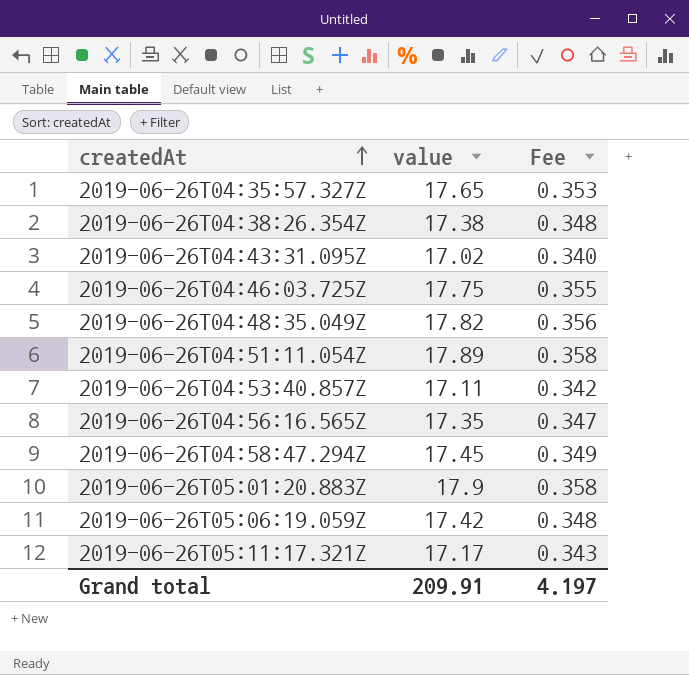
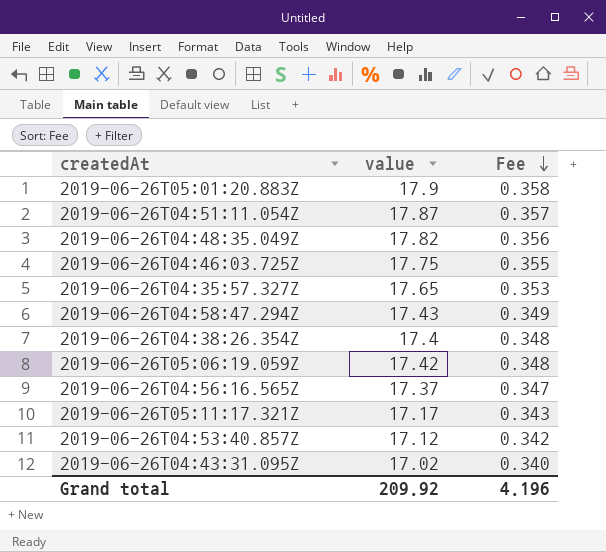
row order: createdAt ascending -> Fee descending
2019-06-26T04:51:11.054Z | value: 17.89 -> 17.87
2019-06-26T04:51:11.054Z | Fee: 0.358 -> 0.357
2019-06-26T04:58:47.294Z | value: 17.45 -> 17.43
2019-06-26T04:38:26.354Z | value: 17.38 -> 17.4
2019-06-26T04:56:16.565Z | value: 17.35 -> 17.37
2019-06-26T04:53:40.857Z | value: 17.11 -> 17.12
Grand total | value: 209.91 -> 209.92
Grand total | Fee: 4.197 -> 4.196

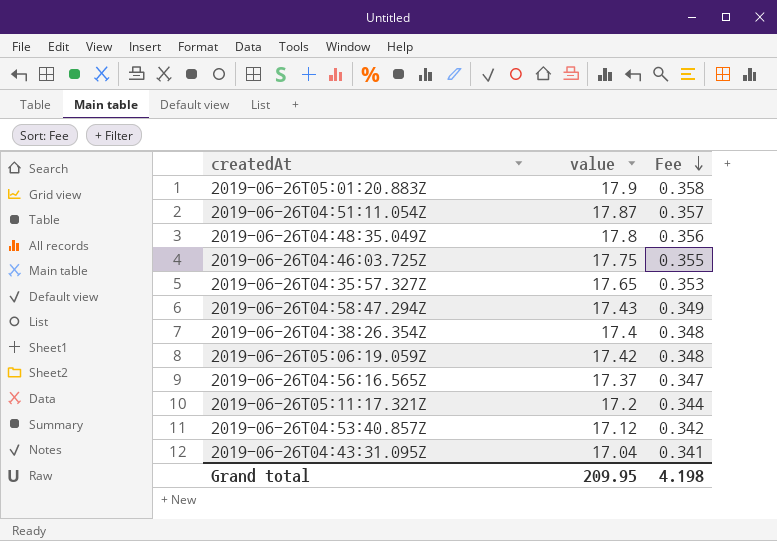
2019-06-26T04:48:35.049Z | value: 17.82 -> 17.8
2019-06-26T05:11:17.321Z | value: 17.17 -> 17.2
2019-06-26T05:11:17.321Z | Fee: 0.343 -> 0.344
2019-06-26T04:43:31.095Z | value: 17.02 -> 17.04
2019-06-26T04:43:31.095Z | Fee: 0.340 -> 0.341
Grand total | value: 209.92 -> 209.95
Grand total | Fee: 4.196 -> 4.198

